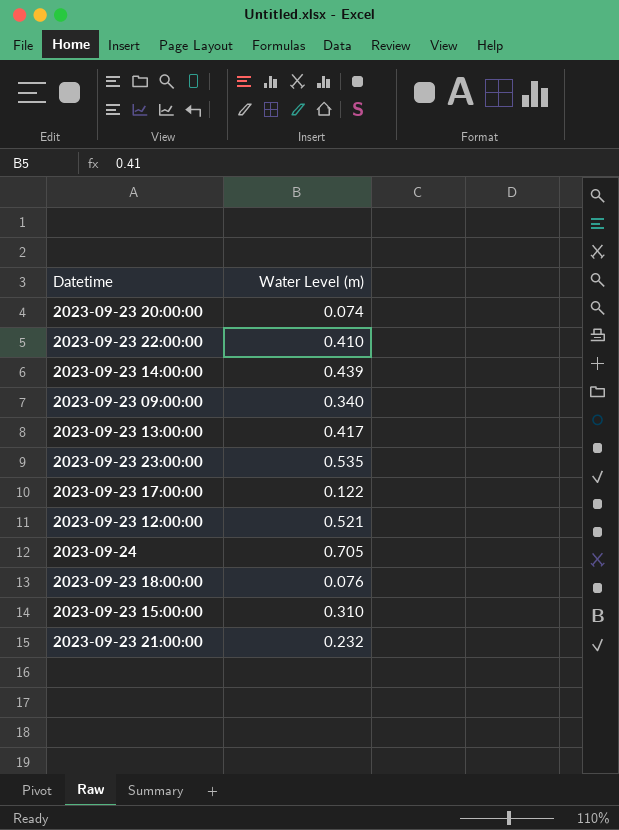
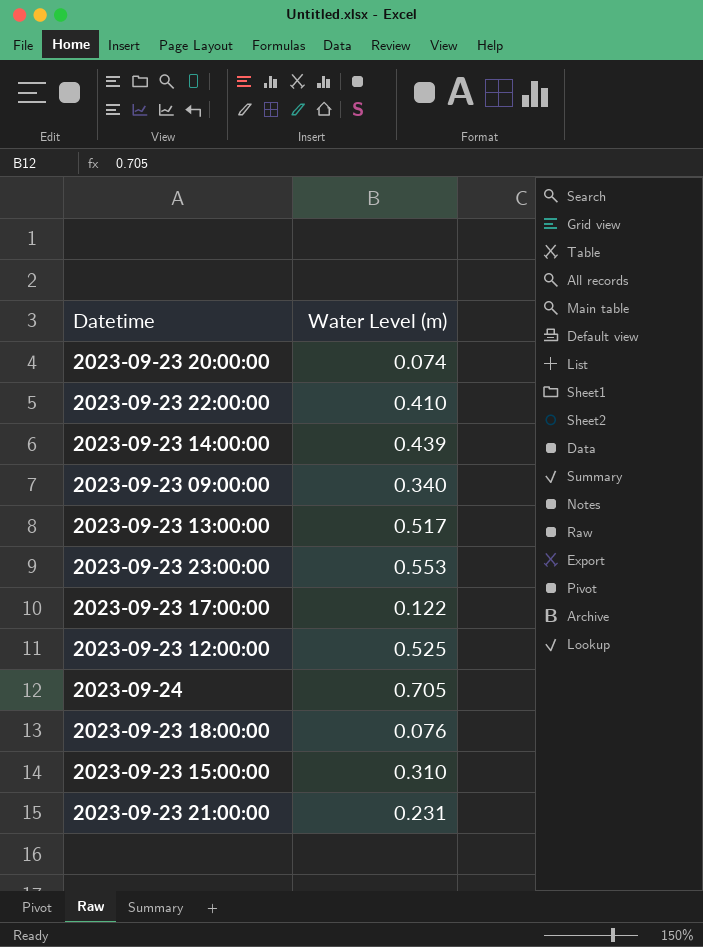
2023-09-23 13:00:00 | Water Level (m): 0.417 -> 0.517
2023-09-23 23:00:00 | Water Level (m): 0.535 -> 0.553
2023-09-23 12:00:00 | Water Level (m): 0.521 -> 0.525
2023-09-23 21:00:00 | Water Level (m): 0.232 -> 0.231

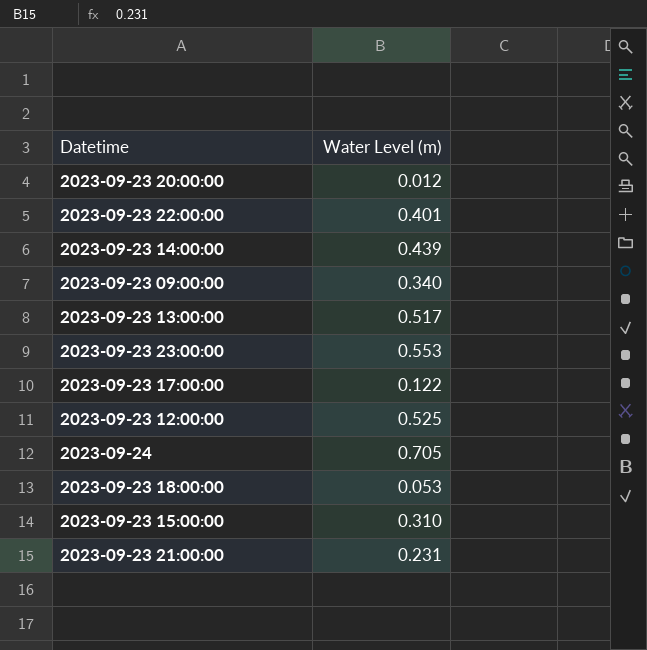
2023-09-23 20:00:00 | Water Level (m): 0.074 -> 0.012
2023-09-23 22:00:00 | Water Level (m): 0.410 -> 0.401
2023-09-23 18:00:00 | Water Level (m): 0.076 -> 0.053

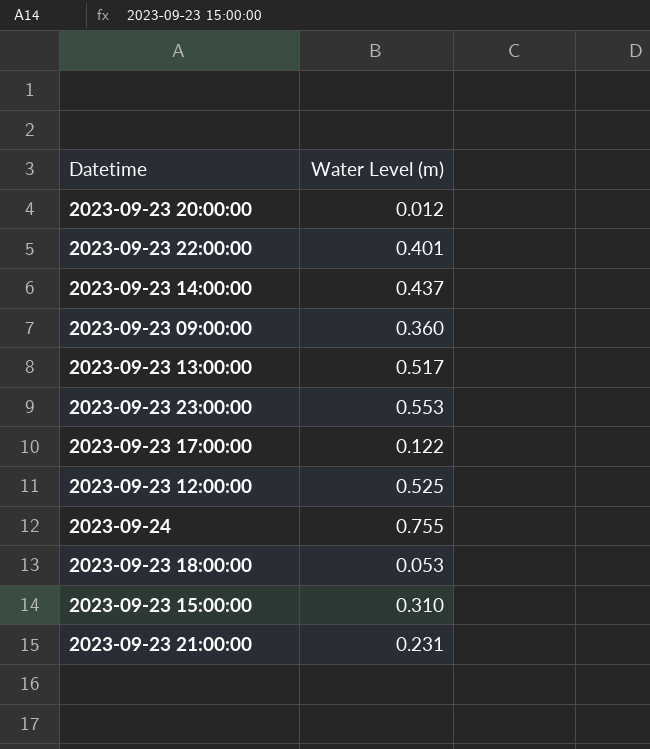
2023-09-23 14:00:00 | Water Level (m): 0.439 -> 0.437
2023-09-23 09:00:00 | Water Level (m): 0.340 -> 0.360
2023-09-24 | Water Level (m): 0.705 -> 0.755

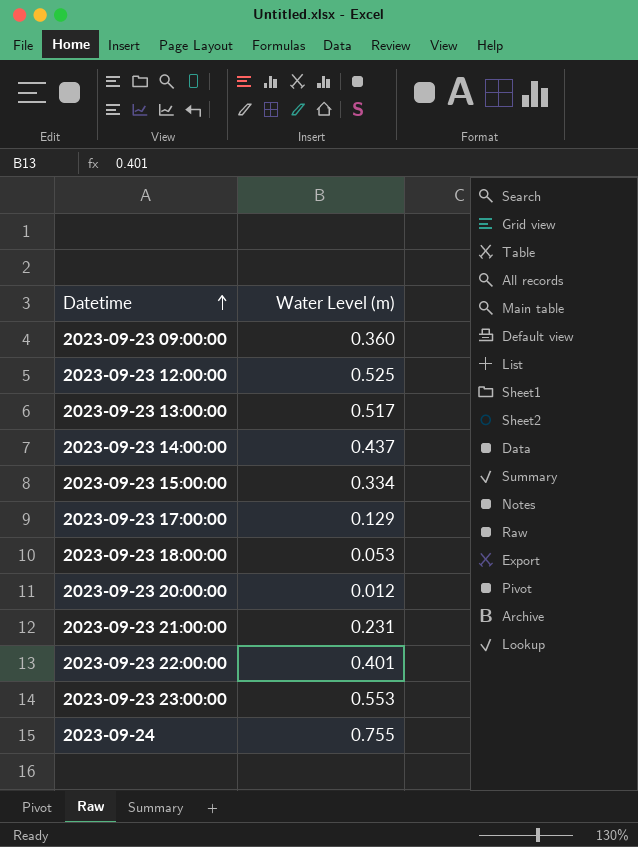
row order: none -> Datetime ascending
2023-09-23 15:00:00 | Water Level (m): 0.310 -> 0.334
2023-09-23 17:00:00 | Water Level (m): 0.122 -> 0.129

